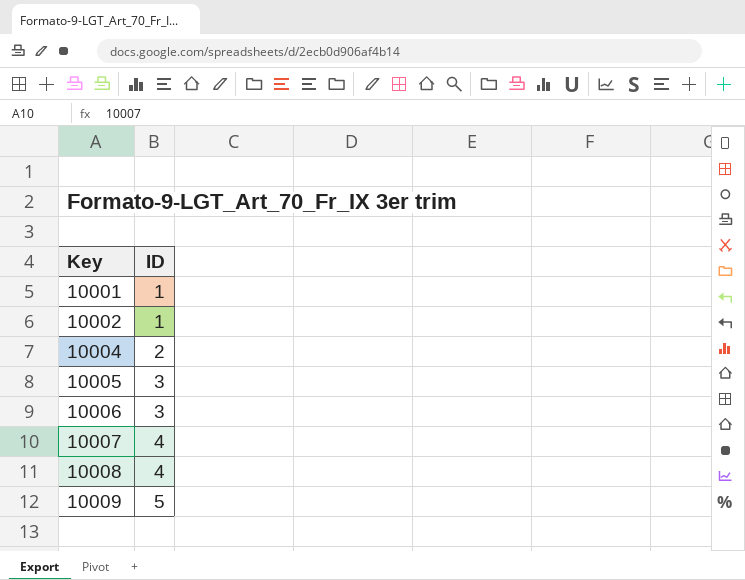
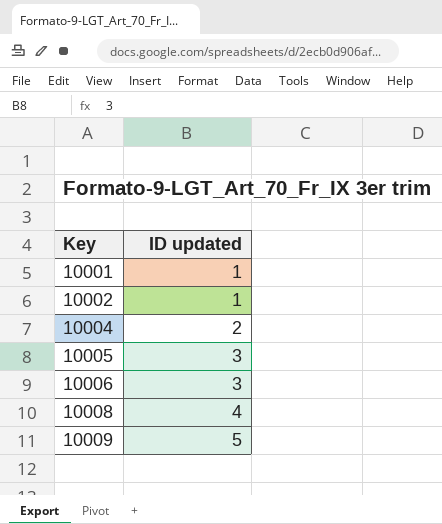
column name: ID -> ID updated
row 10007: 4 -> none

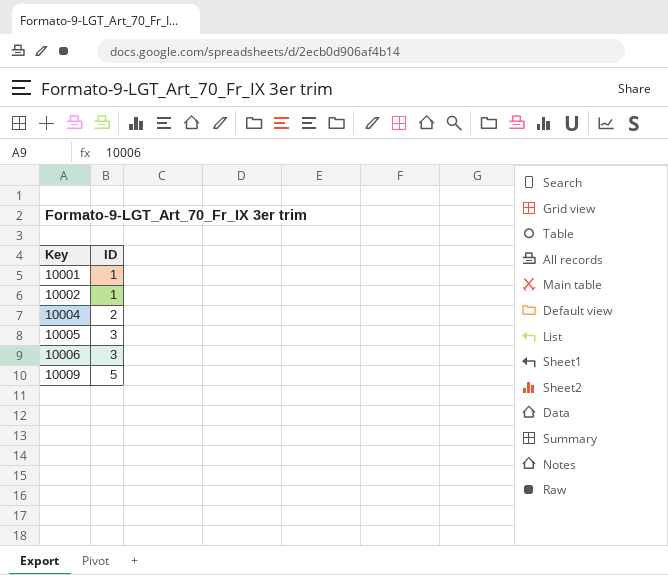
column name: ID updated -> ID
row 10008: 4 -> none

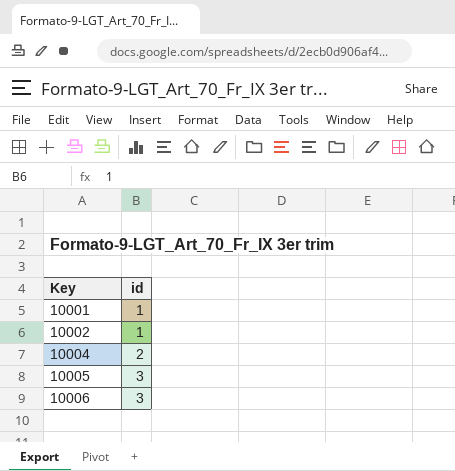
column name: ID -> id
row 10009: 5 -> none

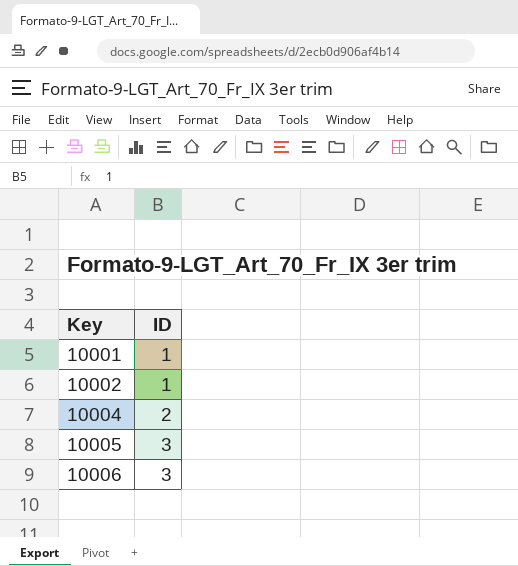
column name: id -> ID

